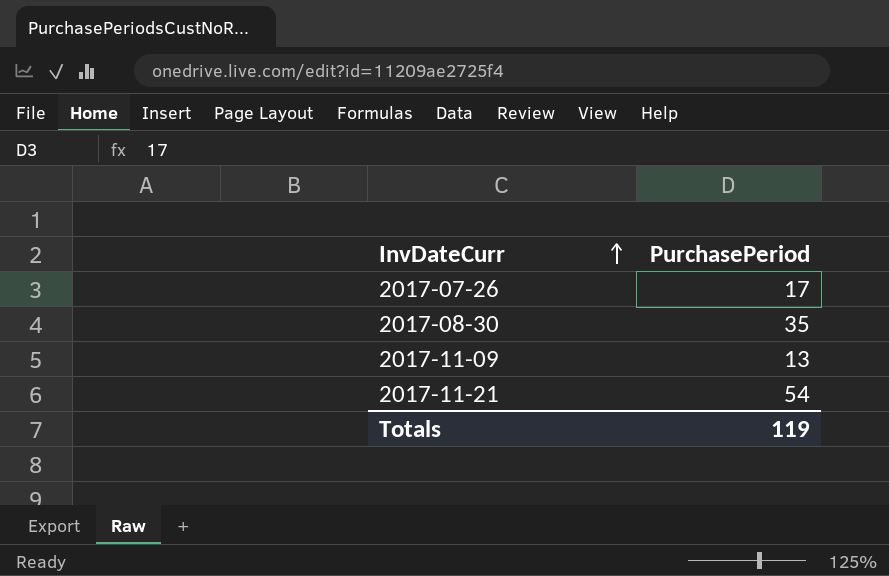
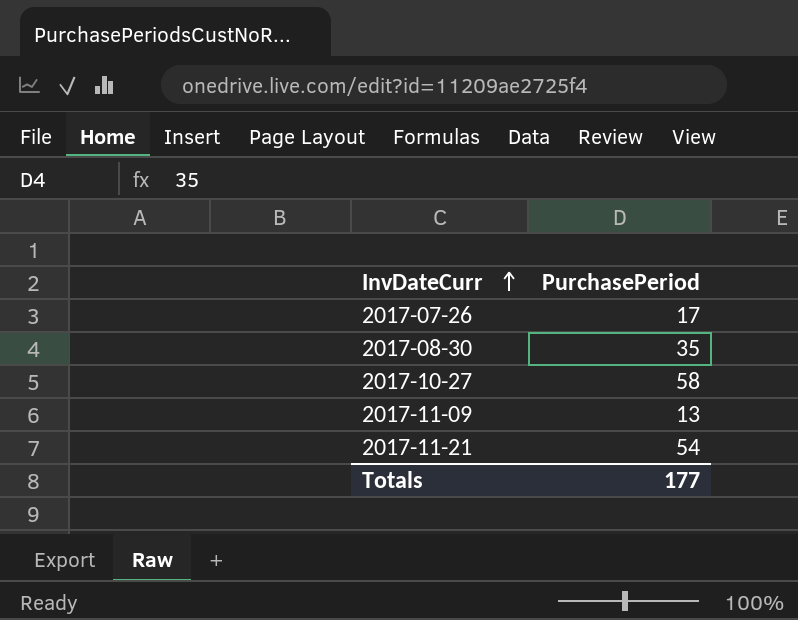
row 2017-10-27: none -> 58
Totals | PurchasePeriod: 119 -> 177

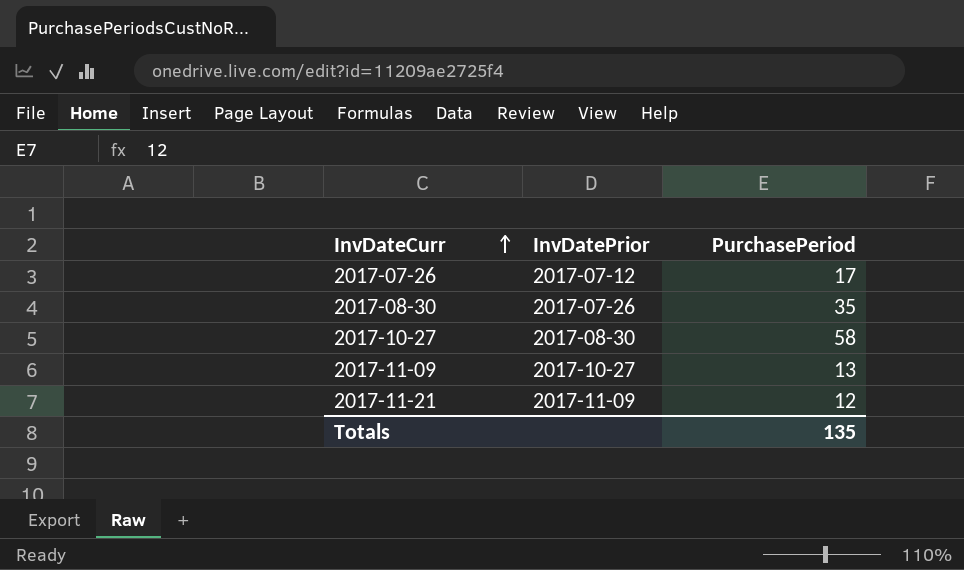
column InvDatePrior | position: none -> 2
2017-11-21 | PurchasePeriod: 54 -> 12
Totals | PurchasePeriod: 177 -> 135

